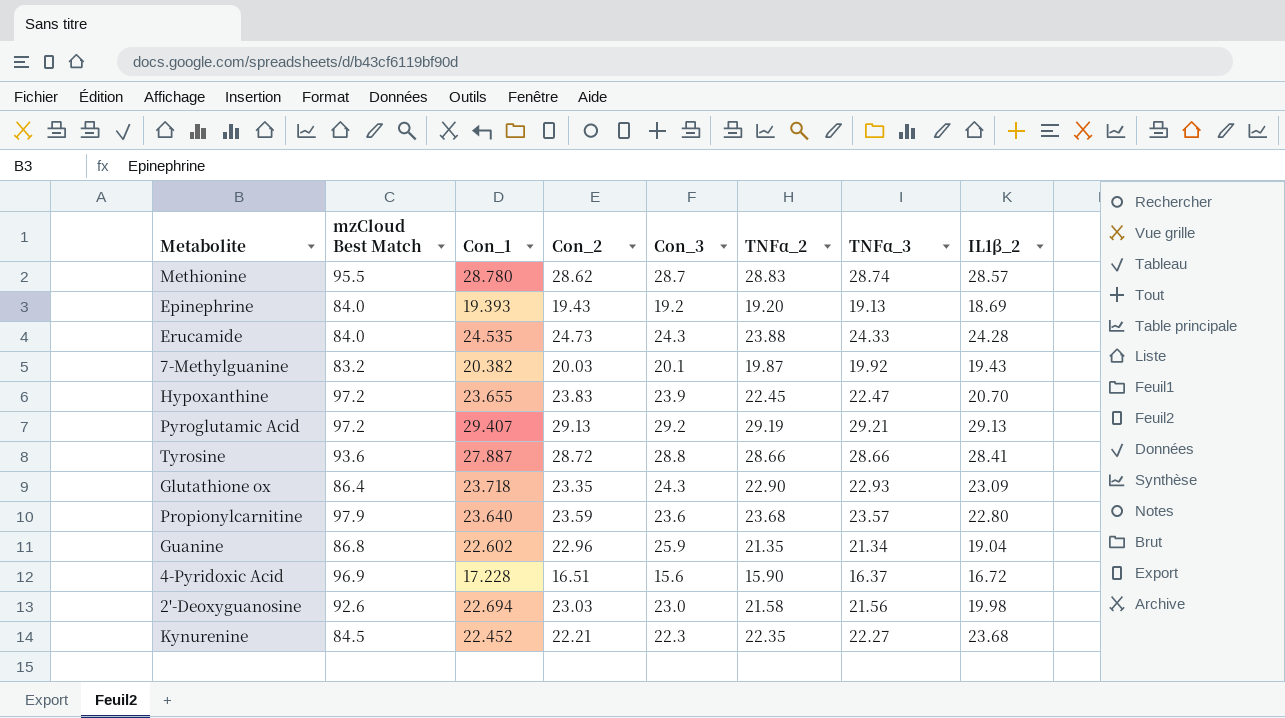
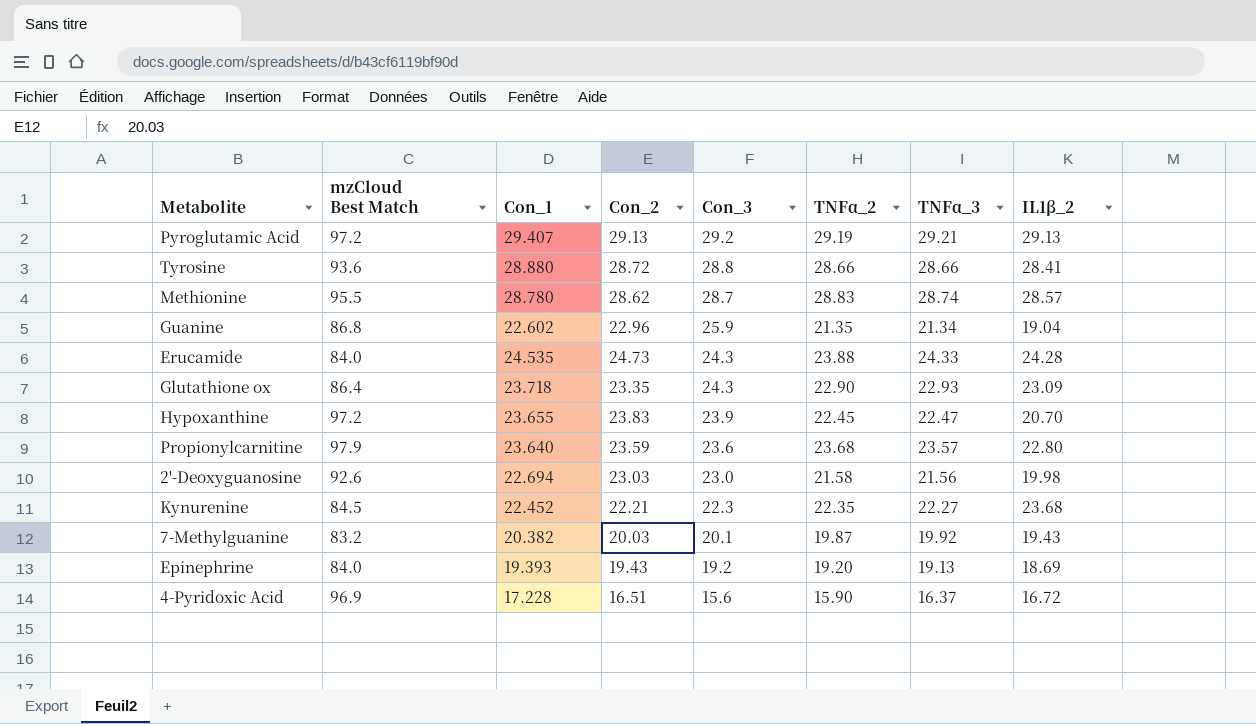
row order: none -> Con_3 descending
Tyrosine | Con_1: 27.887 -> 28.880

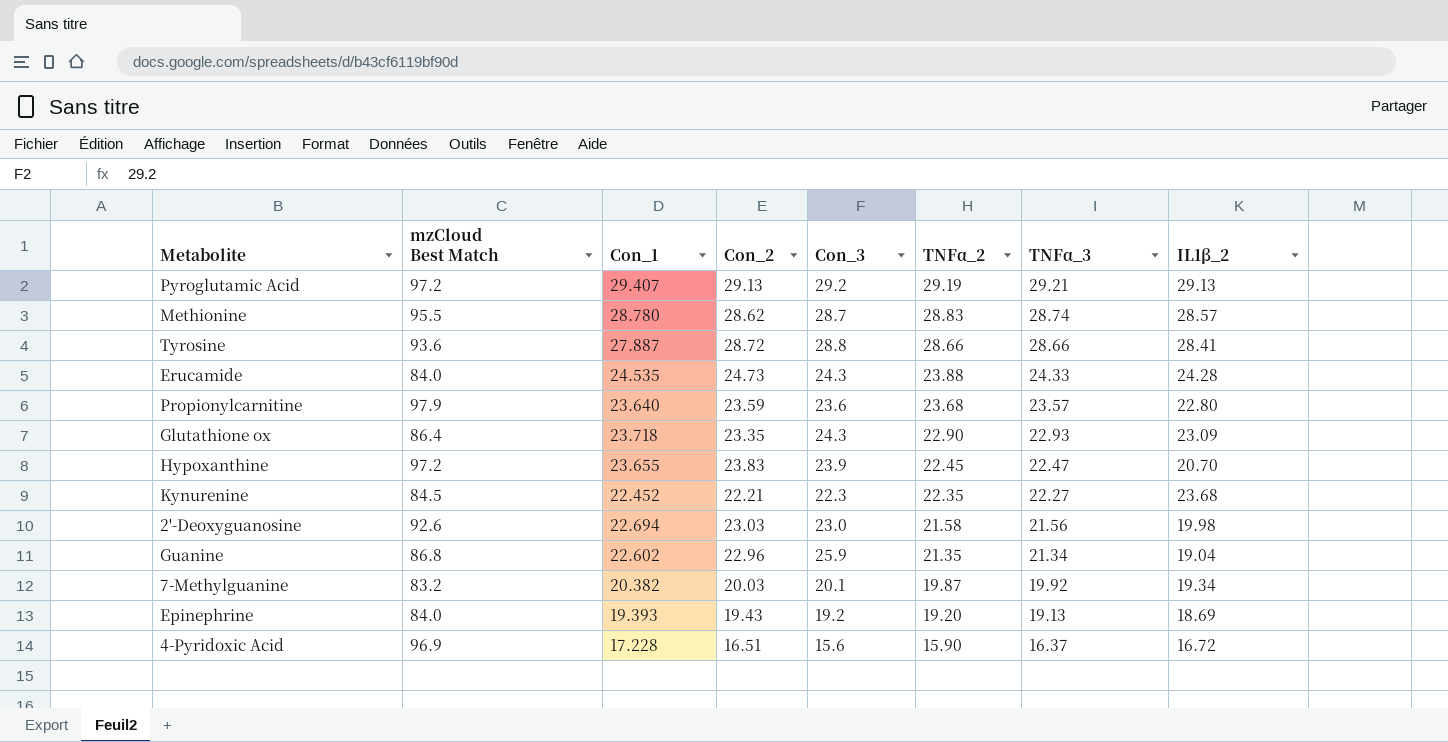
row order: Con_3 descending -> TNFα_2 descending
Tyrosine | Con_1: 28.880 -> 27.887
7-Methylguanine | IL1β_2: 19.43 -> 19.34

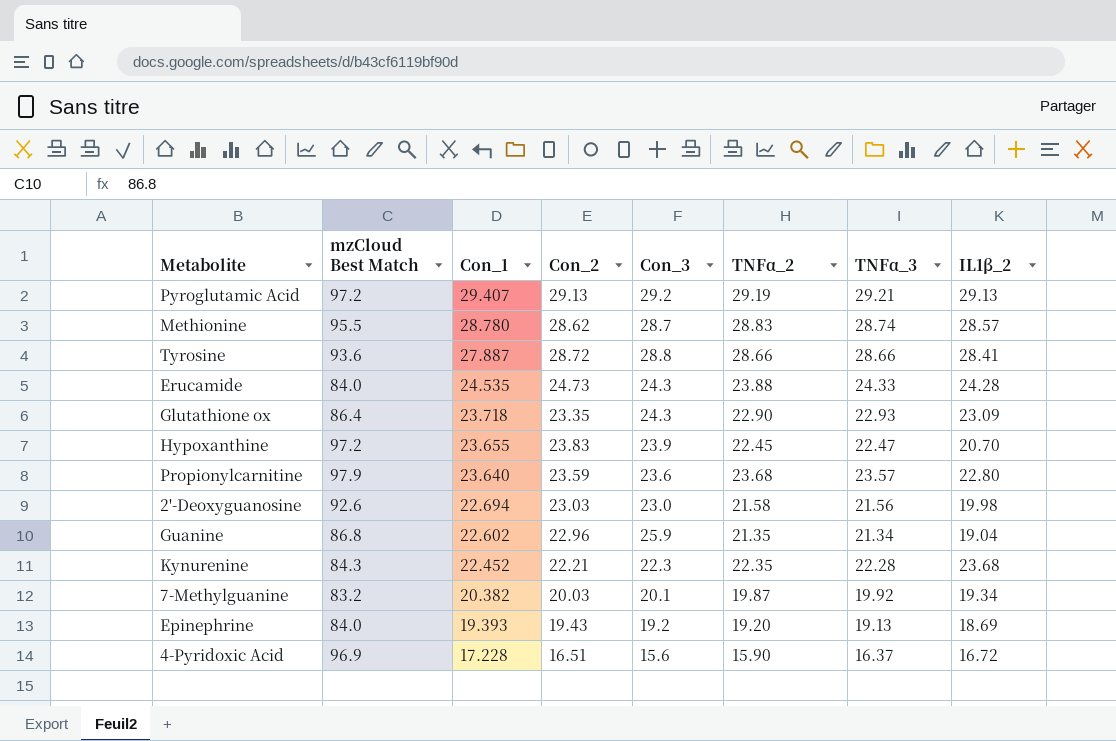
row order: TNFα_2 descending -> Con_1 descending
Kynurenine | mzCloud Best Match: 84.5 -> 84.3
Kynurenine | TNFα_3: 22.27 -> 22.28

